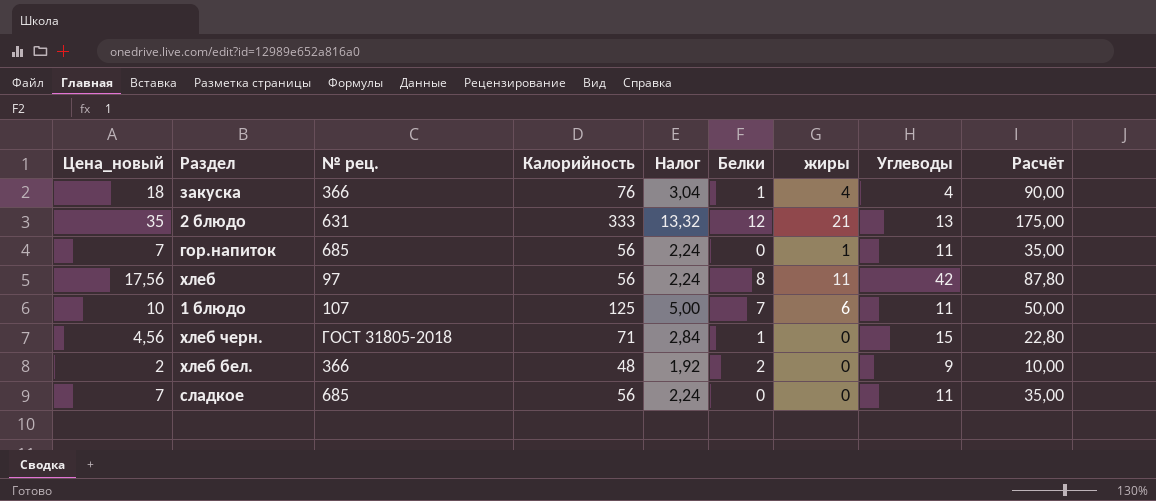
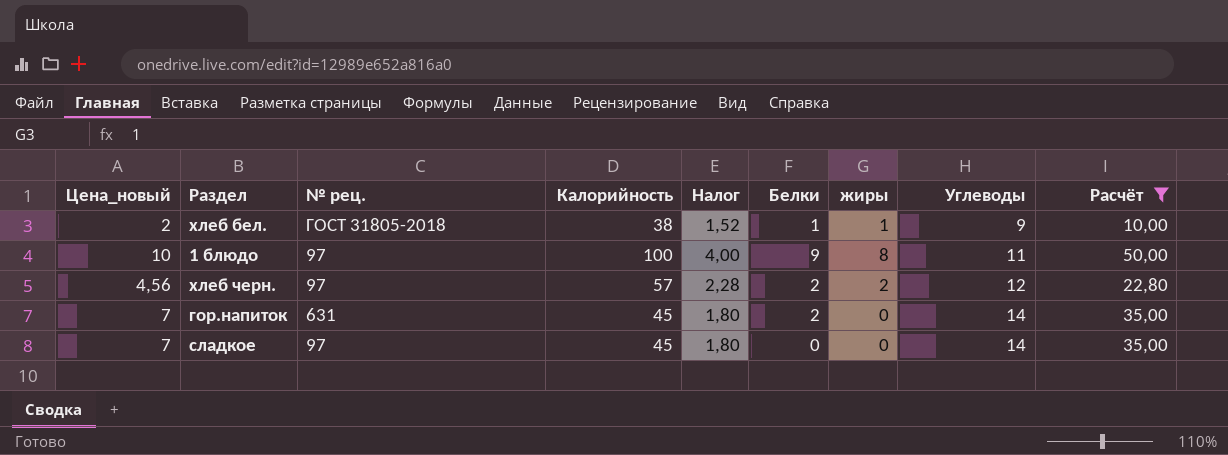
filter: none -> Расчёт <= 50,00
row order: none -> Углеводы ascending
хлеб бел. | № рец.: 366 -> ГОСТ 31805-2018
хлеб бел. | Калорийность: 48 -> 38
хлеб бел. | Налог: 1,92 -> 1,52
хлеб бел. | Белки: 2 -> 1
хлеб бел. | жиры: 0 -> 1
1 блюдо | № рец.: 107 -> 97
1 блюдо | Калорийность: 125 -> 100
1 блюдо | Налог: 5,00 -> 4,00
1 блюдо | Белки: 7 -> 9
1 блюдо | жиры: 6 -> 8
хлеб черн. | № рец.: ГОСТ 31805-2018 -> 97
хлеб черн. | Калорийность: 71 -> 57
хлеб черн. | Налог: 2,84 -> 2,28
хлеб черн. | Белки: 1 -> 2
хлеб черн. | жиры: 0 -> 2
хлеб черн. | Углеводы: 15 -> 12
гор.напиток | № рец.: 685 -> 631
гор.напиток | Калорийность: 56 -> 45
гор.напиток | Налог: 2,24 -> 1,80
гор.напиток | Белки: 0 -> 2
гор.напиток | жиры: 1 -> 0
гор.напиток | Углеводы: 11 -> 14
сладкое | № рец.: 685 -> 97
сладкое | Калорийность: 56 -> 45
сладкое | Налог: 2,24 -> 1,80
сладкое | Углеводы: 11 -> 14

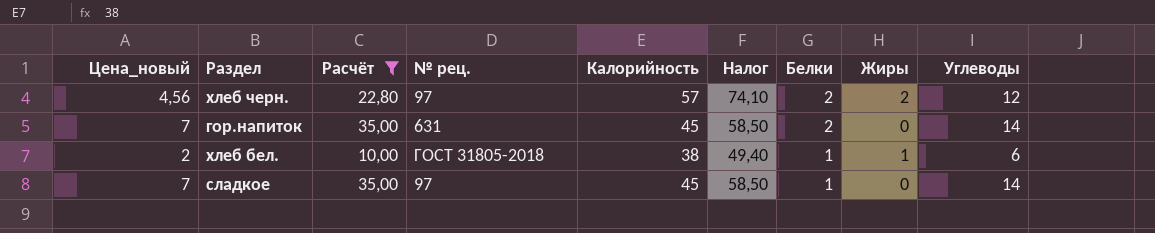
row order: Углеводы ascending -> Белки descending
column Расчёт | position: 9 -> 3
column Налог | formula: [Калорийность] * 0,04 -> [Калорийность] * 1,3
column name: жиры -> Жиры
row 1 блюдо: 10 | 97 | 100 | 4,00 | 9 | 8 | 11 | 50,00 -> none
хлеб бел. | Углеводы: 9 -> 6
сладкое | Белки: 0 -> 1

